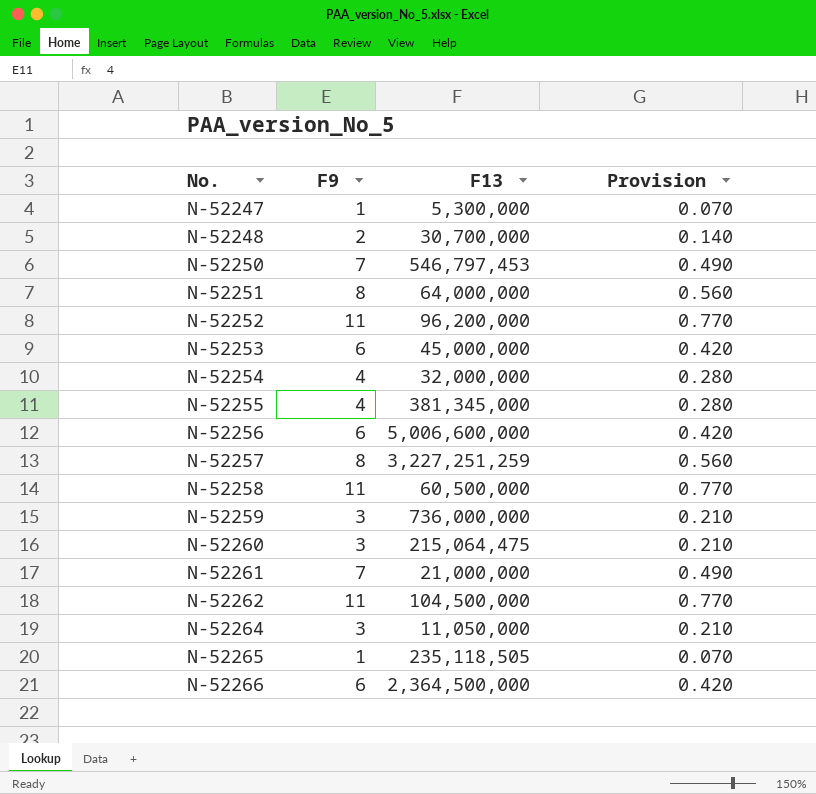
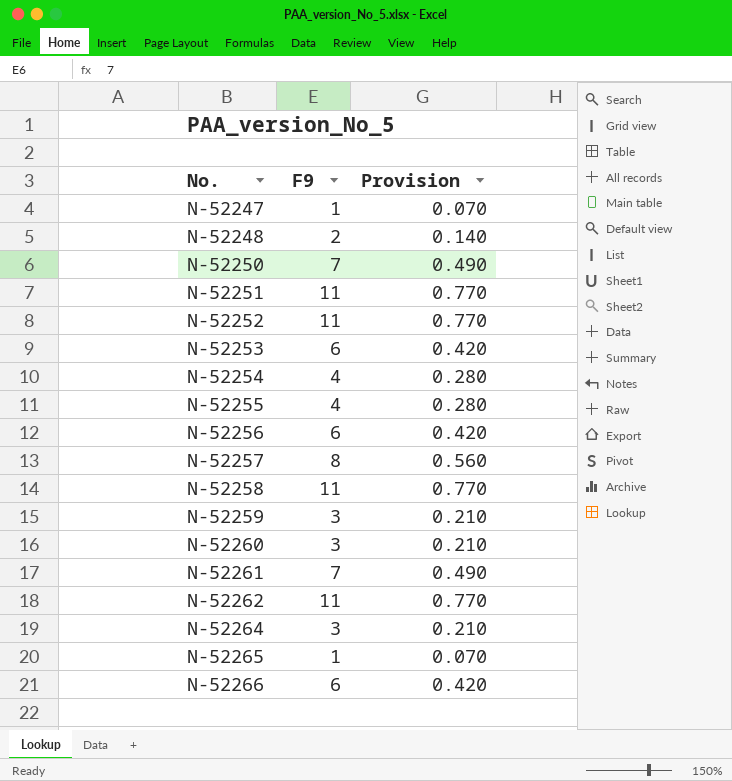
column F13 | position: 3 -> none
N-52251 | F9: 8 -> 11
N-52251 | Provision: 0.560 -> 0.770

